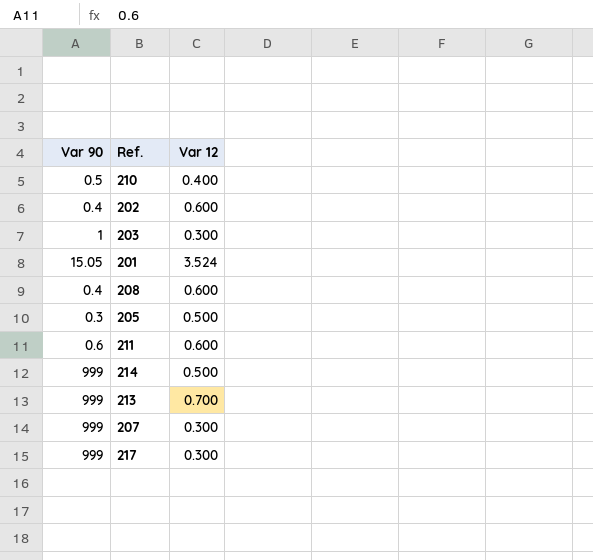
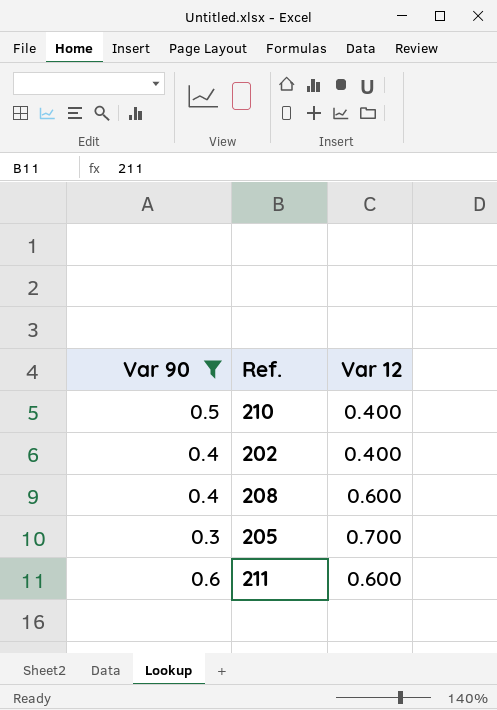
filter: none -> Var 90 <= 0.6
202 | Var 12: 0.600 -> 0.400
205 | Var 12: 0.500 -> 0.700

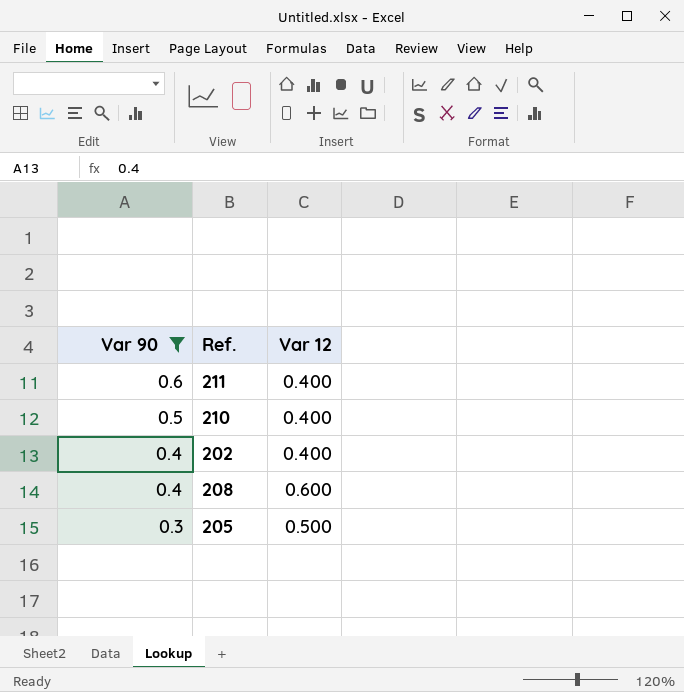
row order: none -> Var 90 descending
211 | Var 12: 0.600 -> 0.400
205 | Var 12: 0.700 -> 0.500

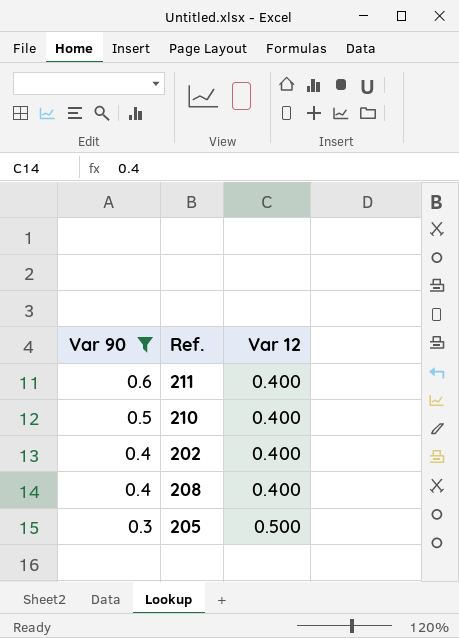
208 | Var 12: 0.600 -> 0.400

